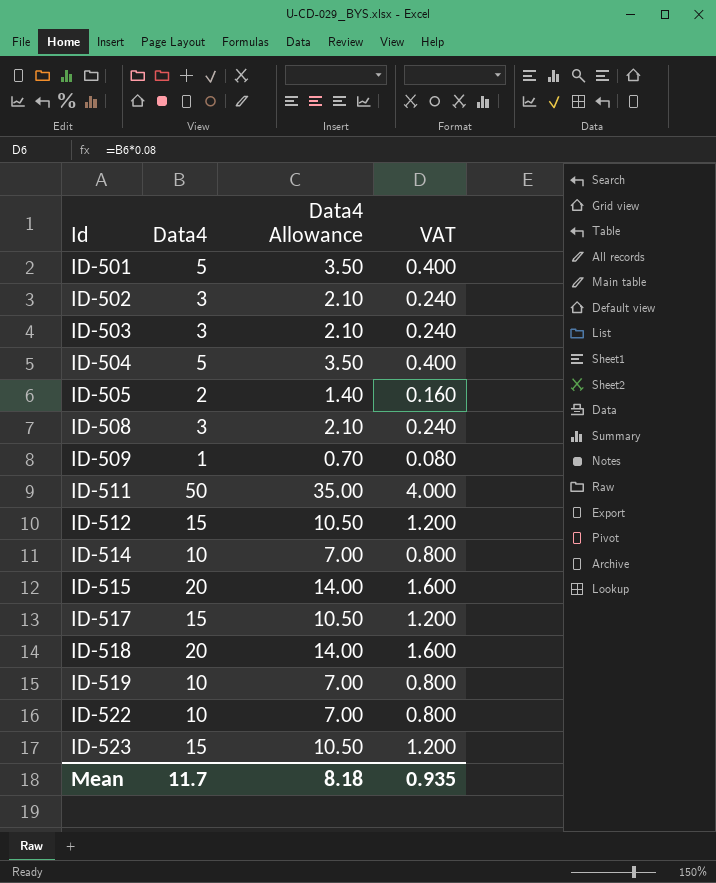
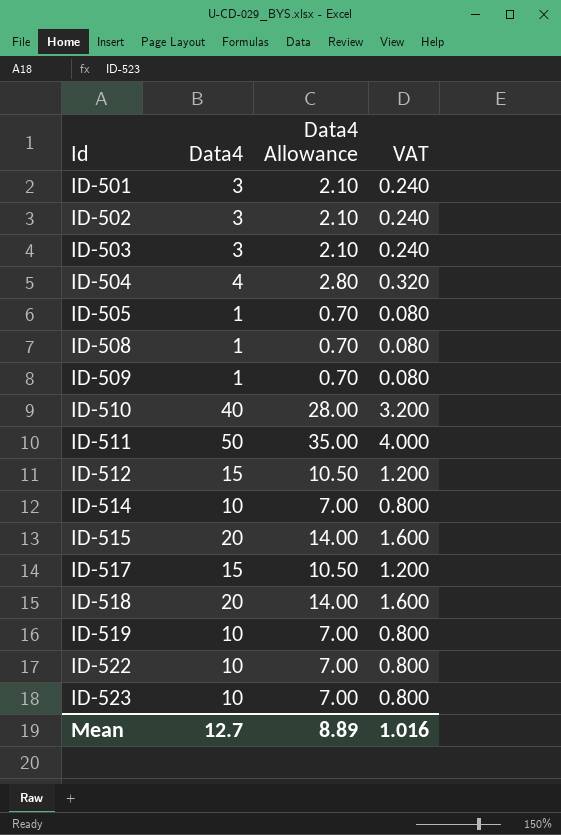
ID-501 | Data4: 5 -> 3
ID-501 | Data4 Allowance: 3.50 -> 2.10
ID-501 | VAT: 0.400 -> 0.240
ID-504 | Data4: 5 -> 4
ID-504 | Data4 Allowance: 3.50 -> 2.80
ID-504 | VAT: 0.400 -> 0.320
ID-505 | Data4: 2 -> 1
ID-505 | Data4 Allowance: 1.40 -> 0.70
ID-505 | VAT: 0.160 -> 0.080
ID-508 | Data4: 3 -> 1
ID-508 | Data4 Allowance: 2.10 -> 0.70
ID-508 | VAT: 0.240 -> 0.080
row ID-510: none -> 40 | 28.00 | 3.200
ID-523 | Data4: 15 -> 10
ID-523 | Data4 Allowance: 10.50 -> 7.00
ID-523 | VAT: 1.200 -> 0.800
Mean | Data4: 11.7 -> 12.7
Mean | Data4 Allowance: 8.18 -> 8.89
Mean | VAT: 0.935 -> 1.016

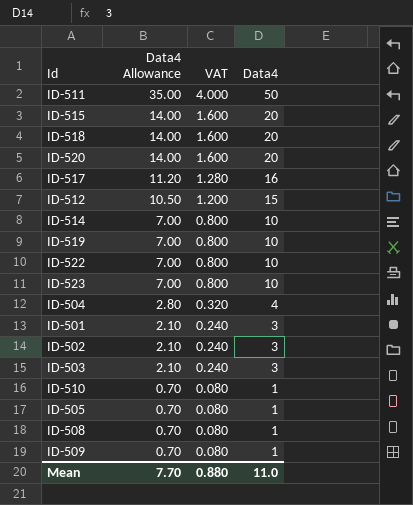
row order: Id ascending -> Data4 Allowance descending
column Data4 | position: 2 -> 4
row ID-520: none -> 14.00 | 1.600 | 20
ID-517 | Data4 Allowance: 10.50 -> 11.20
ID-517 | VAT: 1.200 -> 1.280
ID-517 | Data4: 15 -> 16
ID-510 | Data4 Allowance: 28.00 -> 0.70
ID-510 | VAT: 3.200 -> 0.080
ID-510 | Data4: 40 -> 1
Mean | Data4 Allowance: 8.89 -> 7.70
Mean | VAT: 1.016 -> 0.880
Mean | Data4: 12.7 -> 11.0

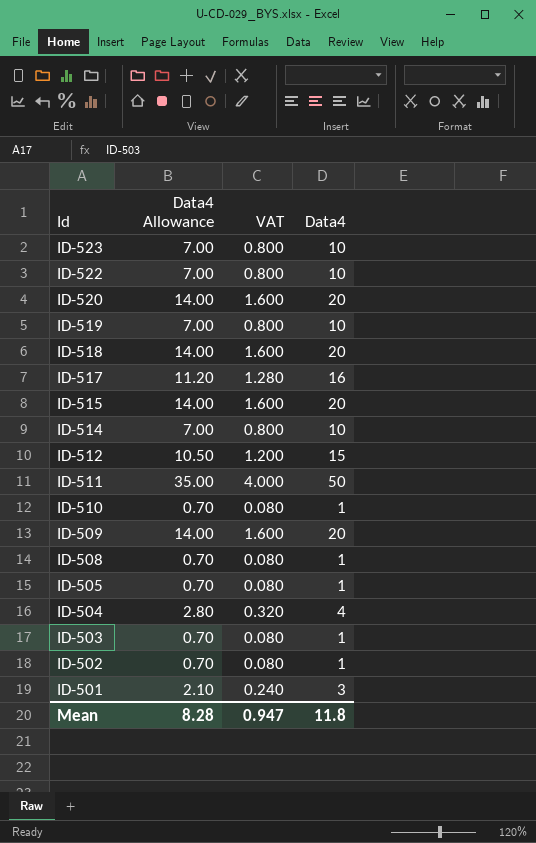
row order: Data4 Allowance descending -> Id descending
ID-509 | Data4 Allowance: 0.70 -> 14.00
ID-509 | VAT: 0.080 -> 1.600
ID-509 | Data4: 1 -> 20
ID-503 | Data4 Allowance: 2.10 -> 0.70
ID-503 | VAT: 0.240 -> 0.080
ID-503 | Data4: 3 -> 1
ID-502 | Data4 Allowance: 2.10 -> 0.70
ID-502 | VAT: 0.240 -> 0.080
ID-502 | Data4: 3 -> 1
Mean | Data4 Allowance: 7.70 -> 8.28
Mean | VAT: 0.880 -> 0.947
Mean | Data4: 11.0 -> 11.8

